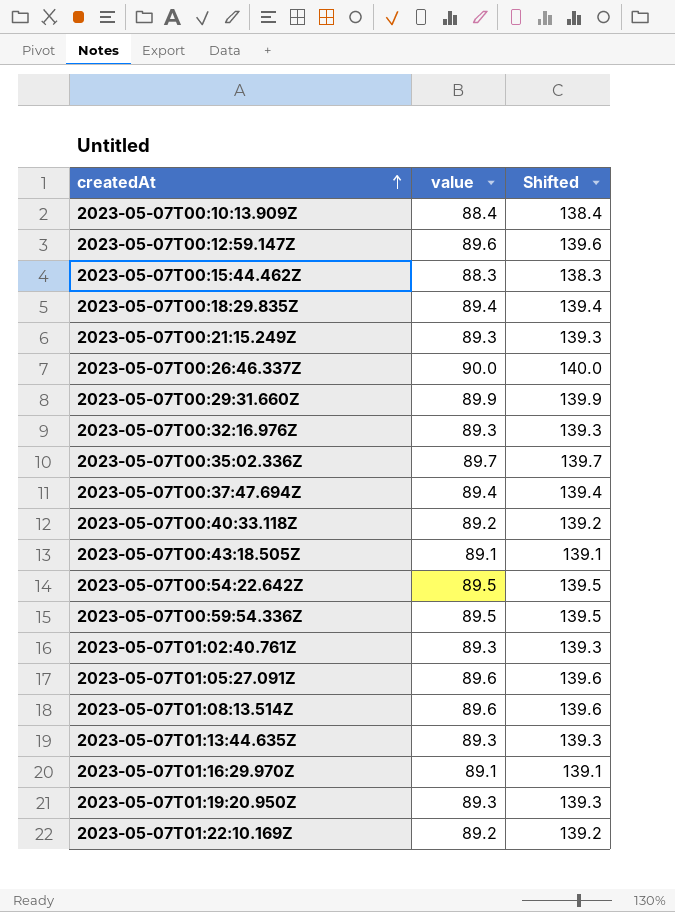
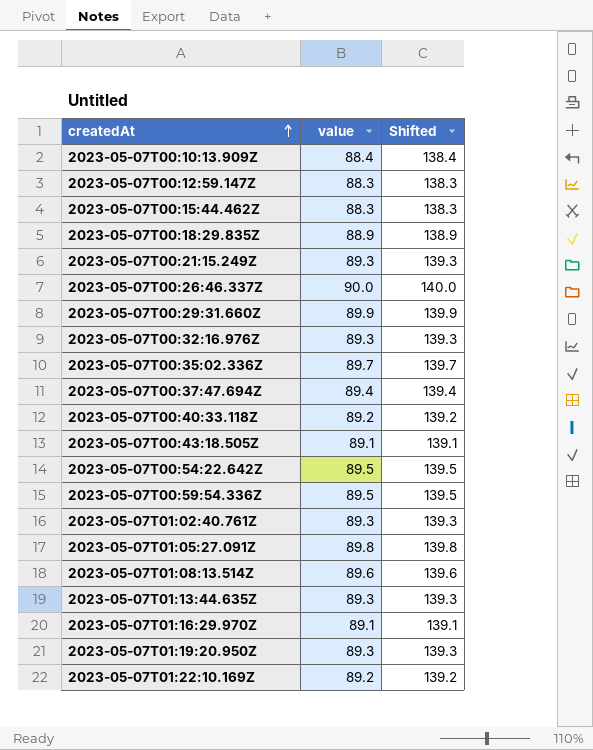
2023-05-07T00:12:59.147Z | value: 89.6 -> 88.3
2023-05-07T00:12:59.147Z | Shifted: 139.6 -> 138.3
2023-05-07T00:18:29.835Z | value: 89.4 -> 88.9
2023-05-07T00:18:29.835Z | Shifted: 139.4 -> 138.9
2023-05-07T01:05:27.091Z | value: 89.6 -> 89.8
2023-05-07T01:05:27.091Z | Shifted: 139.6 -> 139.8

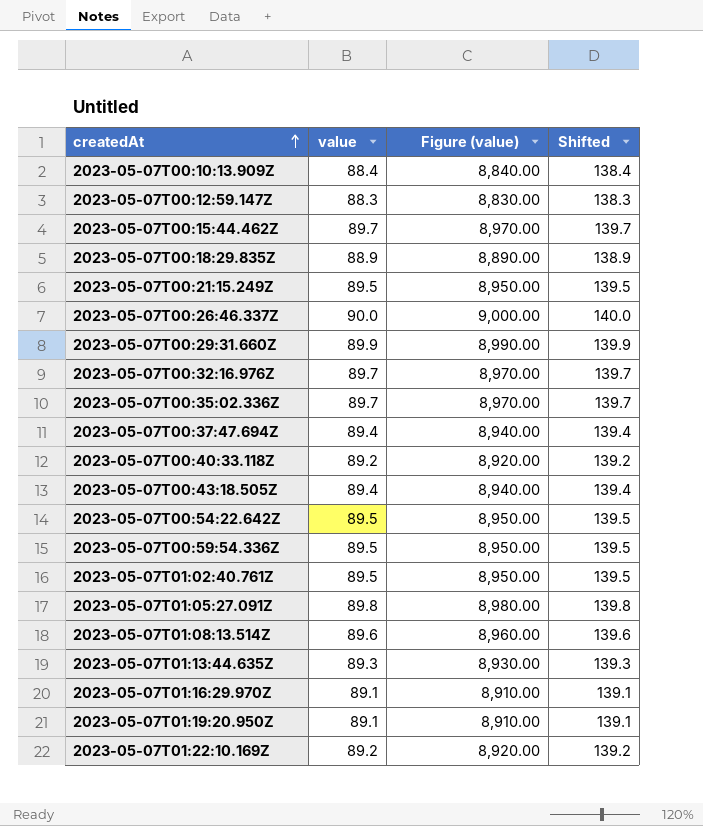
column Figure (value) | formula: none -> [value] * 100
2023-05-07T00:15:44.462Z | value: 88.3 -> 89.7
2023-05-07T00:15:44.462Z | Shifted: 138.3 -> 139.7
2023-05-07T00:21:15.249Z | value: 89.3 -> 89.5
2023-05-07T00:21:15.249Z | Shifted: 139.3 -> 139.5
2023-05-07T00:32:16.976Z | value: 89.3 -> 89.7
2023-05-07T00:32:16.976Z | Shifted: 139.3 -> 139.7
2023-05-07T00:43:18.505Z | value: 89.1 -> 89.4
2023-05-07T00:43:18.505Z | Shifted: 139.1 -> 139.4
2023-05-07T01:02:40.761Z | value: 89.3 -> 89.5
2023-05-07T01:02:40.761Z | Shifted: 139.3 -> 139.5
2023-05-07T01:19:20.950Z | value: 89.3 -> 89.1
2023-05-07T01:19:20.950Z | Shifted: 139.3 -> 139.1

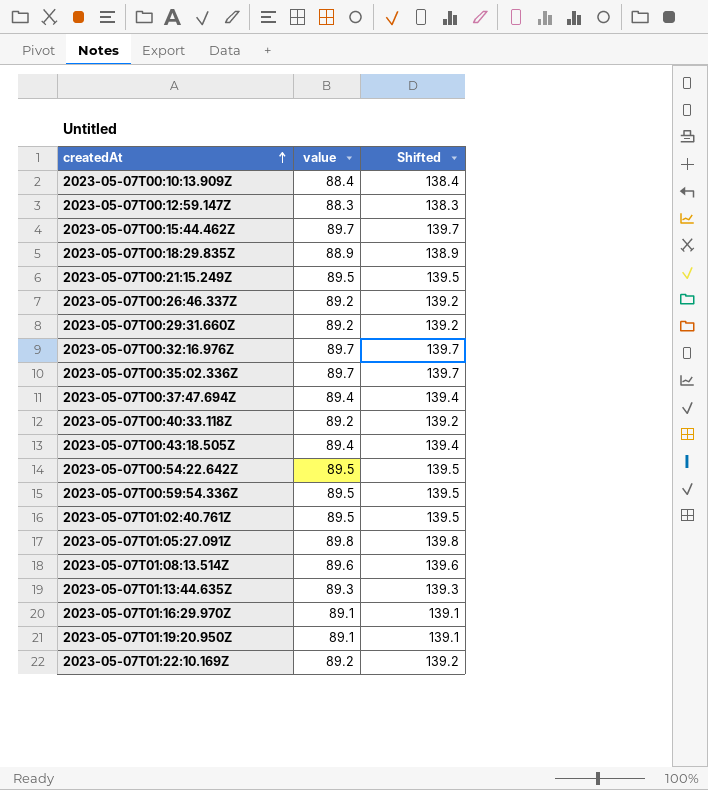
column Figure (value) | formula: [value] * 100 -> none
2023-05-07T00:26:46.337Z | value: 90.0 -> 89.2
2023-05-07T00:26:46.337Z | Shifted: 140.0 -> 139.2
2023-05-07T00:29:31.660Z | value: 89.9 -> 89.2
2023-05-07T00:29:31.660Z | Shifted: 139.9 -> 139.2

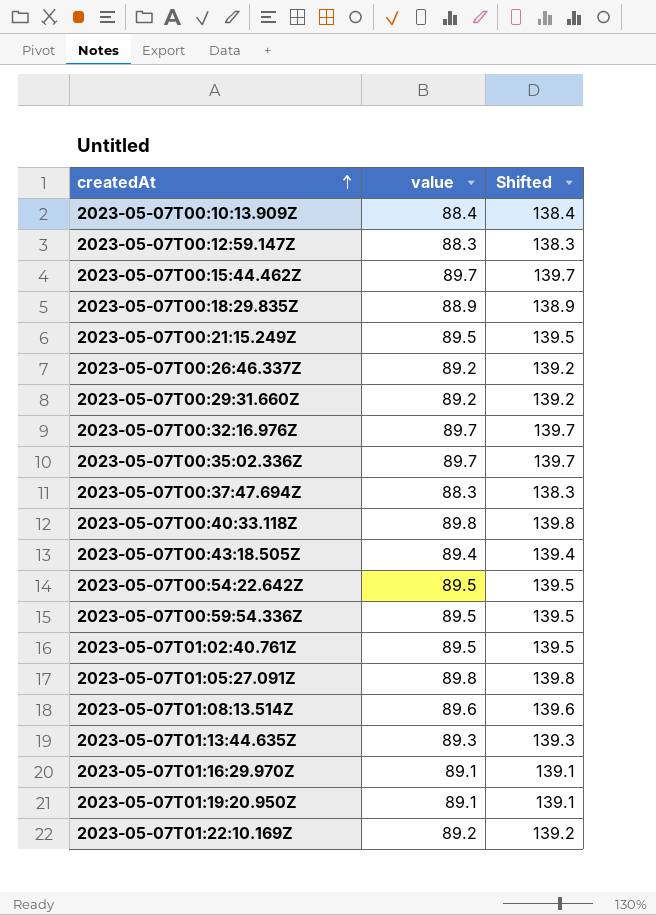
2023-05-07T00:37:47.694Z | value: 89.4 -> 88.3
2023-05-07T00:37:47.694Z | Shifted: 139.4 -> 138.3
2023-05-07T00:40:33.118Z | value: 89.2 -> 89.8
2023-05-07T00:40:33.118Z | Shifted: 139.2 -> 139.8

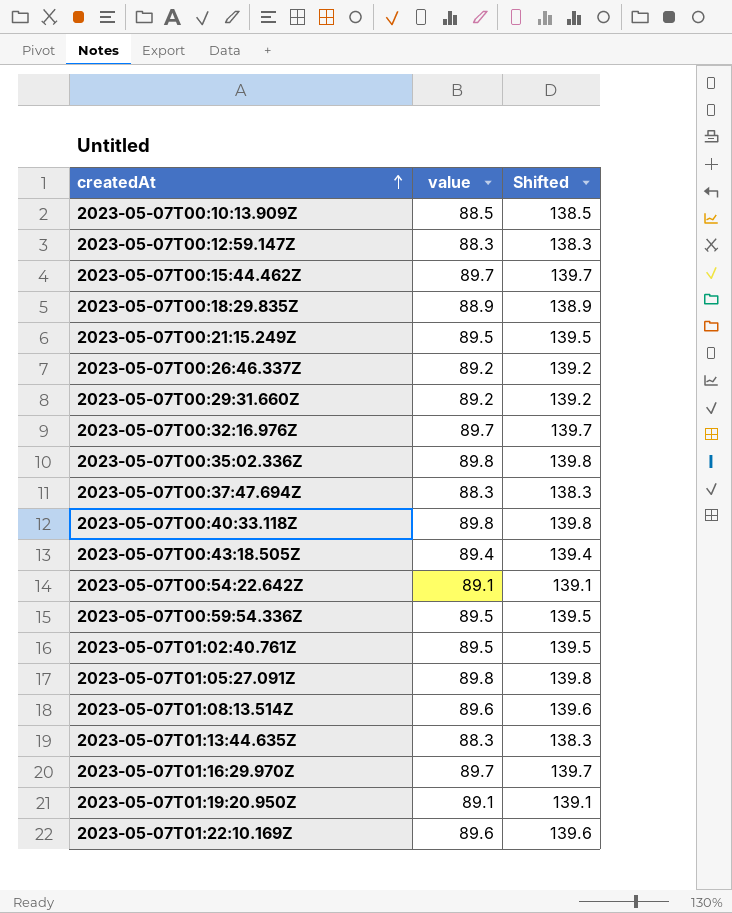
2023-05-07T00:10:13.909Z | value: 88.4 -> 88.5
2023-05-07T00:10:13.909Z | Shifted: 138.4 -> 138.5
2023-05-07T00:35:02.336Z | value: 89.7 -> 89.8
2023-05-07T00:35:02.336Z | Shifted: 139.7 -> 139.8
2023-05-07T00:54:22.642Z | value: 89.5 -> 89.1
2023-05-07T00:54:22.642Z | Shifted: 139.5 -> 139.1
2023-05-07T01:13:44.635Z | value: 89.3 -> 88.3
2023-05-07T01:13:44.635Z | Shifted: 139.3 -> 138.3
2023-05-07T01:16:29.970Z | value: 89.1 -> 89.7
2023-05-07T01:16:29.970Z | Shifted: 139.1 -> 139.7
2023-05-07T01:22:10.169Z | value: 89.2 -> 89.6
2023-05-07T01:22:10.169Z | Shifted: 139.2 -> 139.6

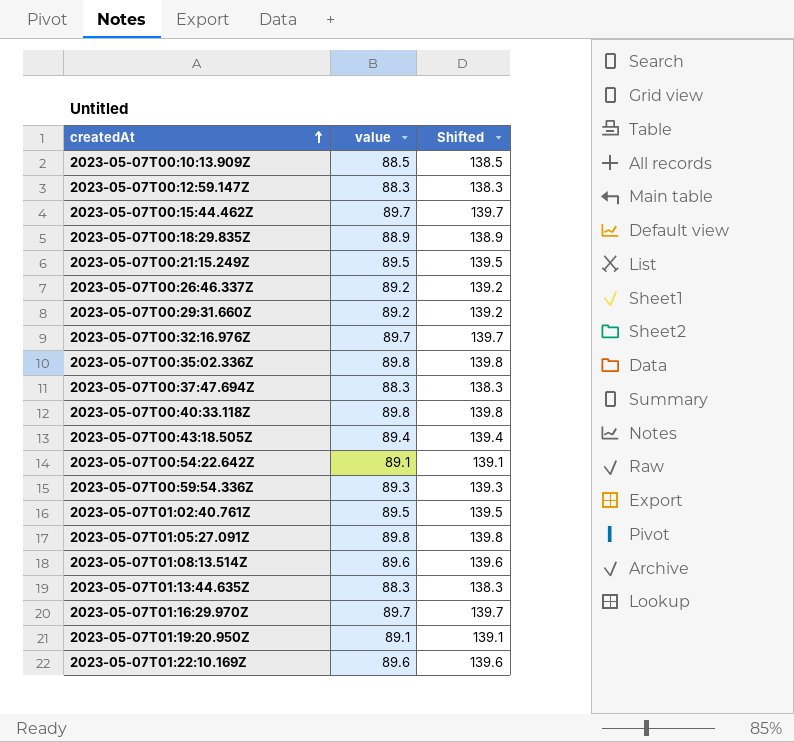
2023-05-07T00:59:54.336Z | value: 89.5 -> 89.3
2023-05-07T00:59:54.336Z | Shifted: 139.5 -> 139.3

